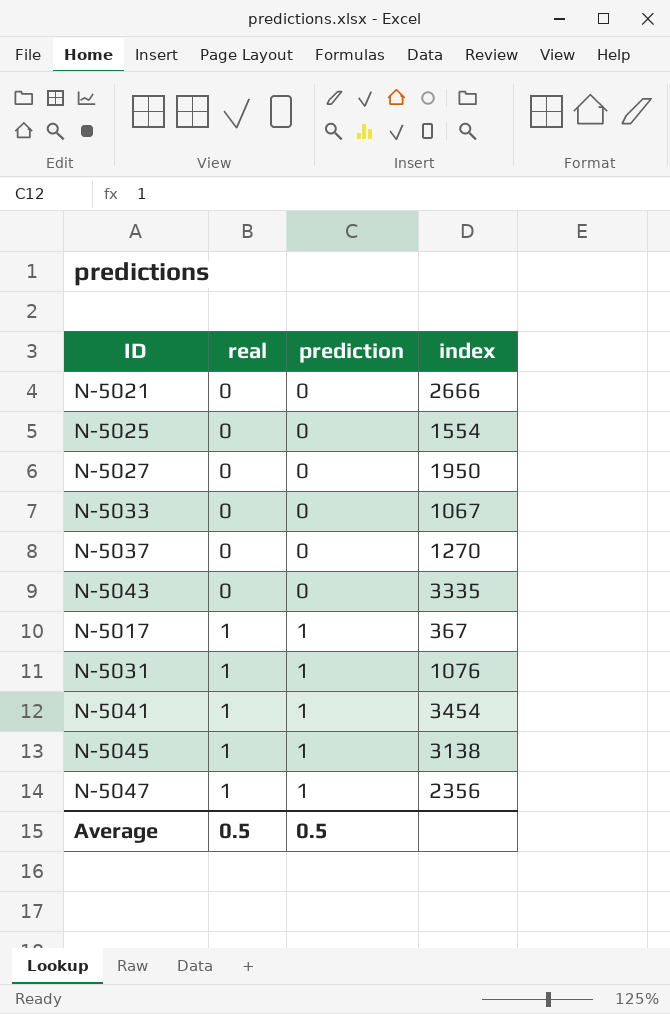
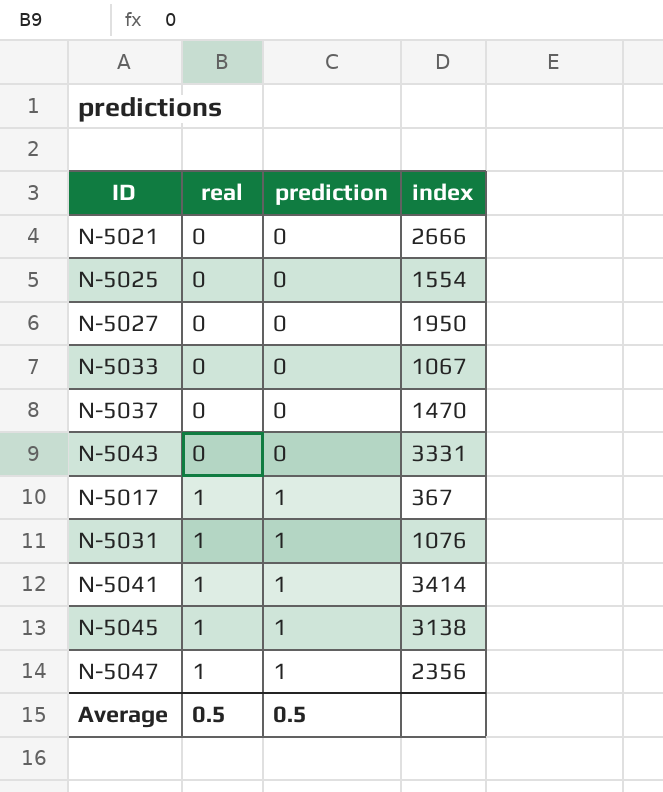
N-5037 | index: 1270 -> 1470
N-5043 | index: 3335 -> 3331
N-5041 | index: 3454 -> 3414

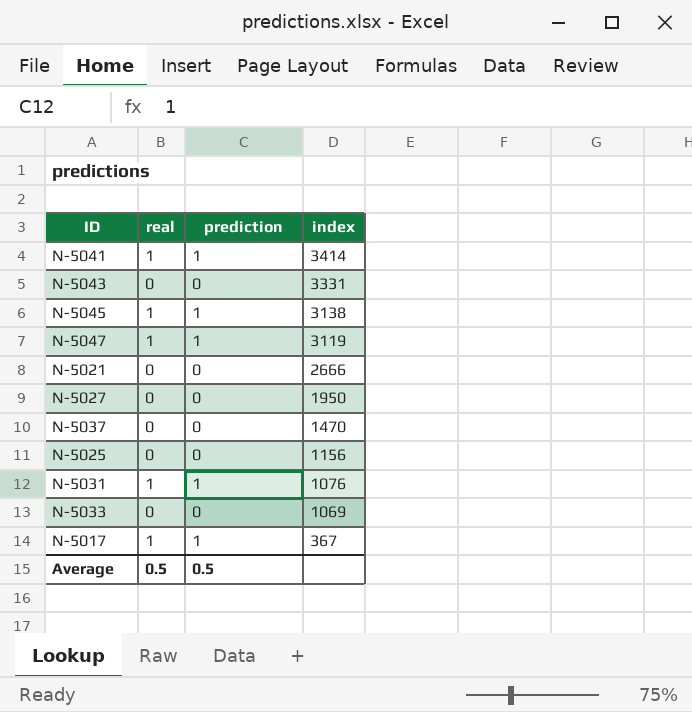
row order: real ascending -> index descending
N-5047 | index: 2356 -> 3119
N-5025 | index: 1554 -> 1156
N-5033 | index: 1067 -> 1069

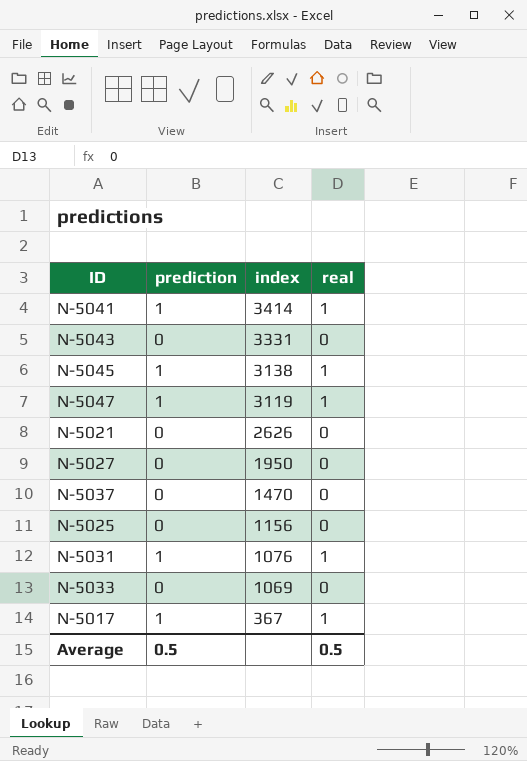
column real | position: 2 -> 4
N-5021 | index: 2666 -> 2626

